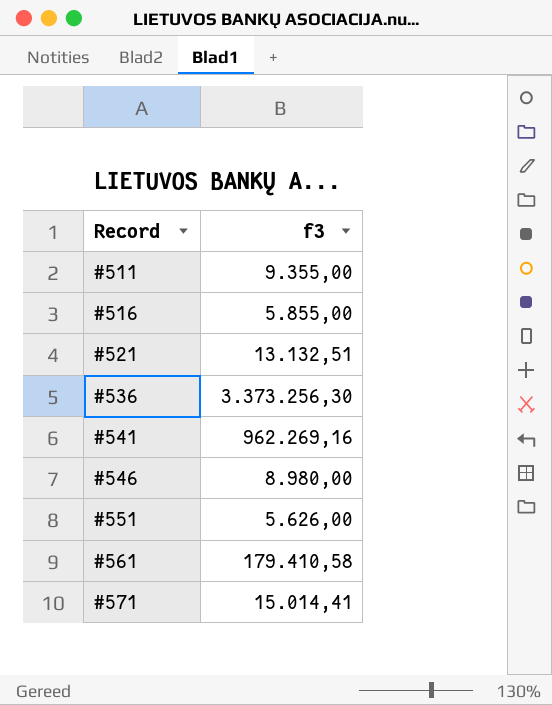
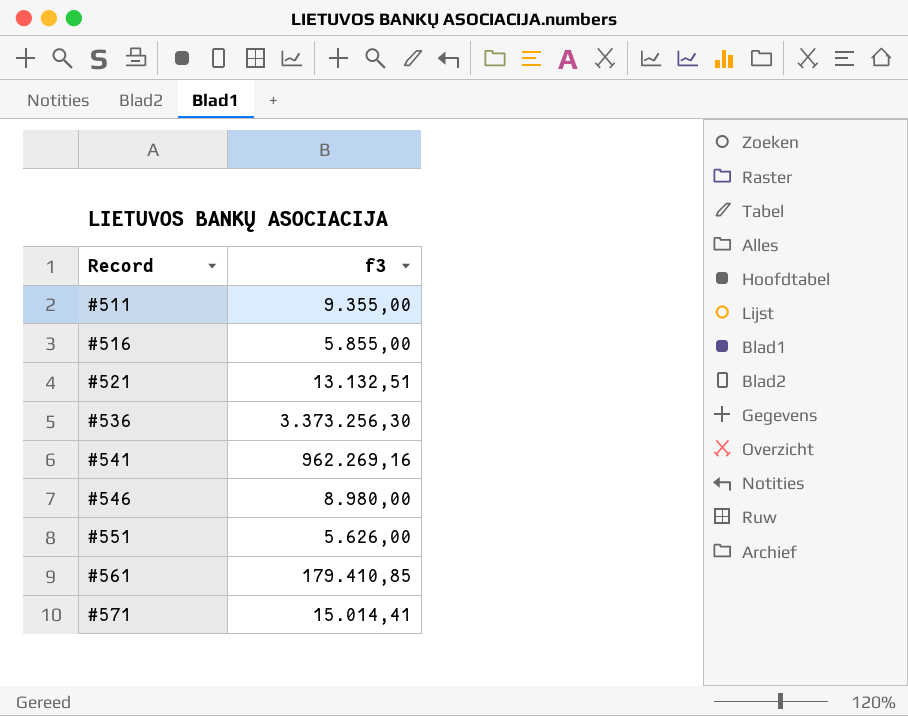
#561 | f3: 179.410,58 -> 179.410,85

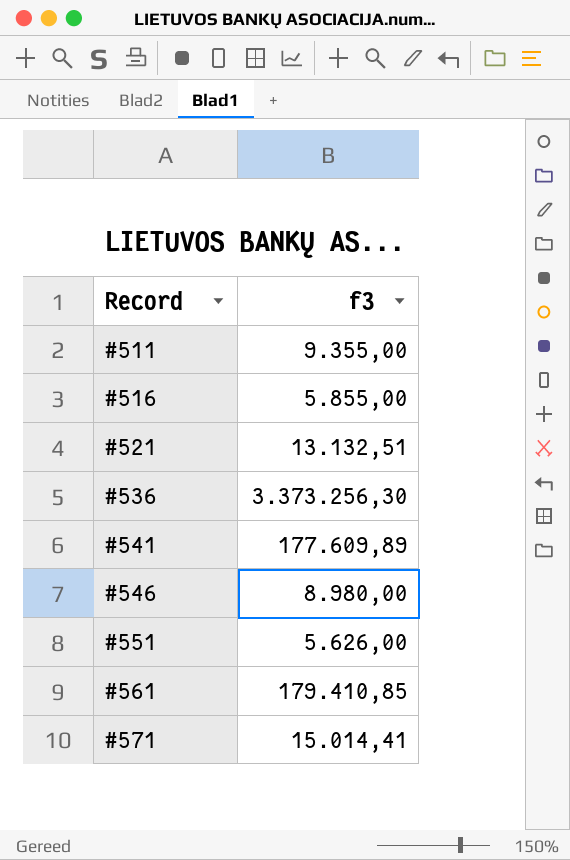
#541 | f3: 962.269,16 -> 177.609,89

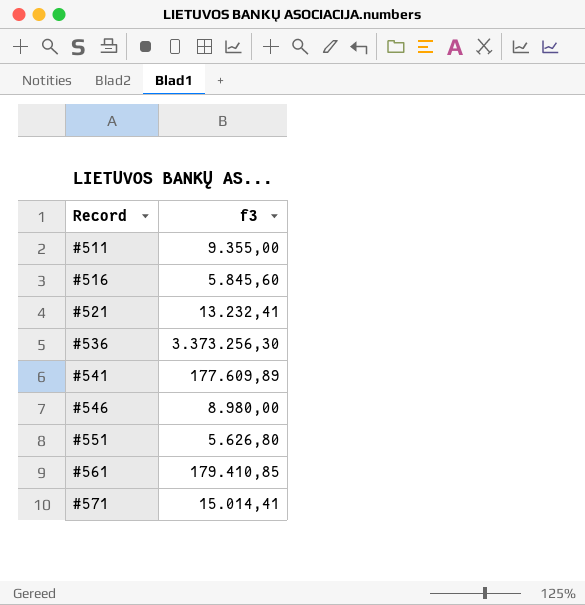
#516 | f3: 5.855,00 -> 5.845,60
#521 | f3: 13.132,51 -> 13.232,41
#551 | f3: 5.626,00 -> 5.626,80

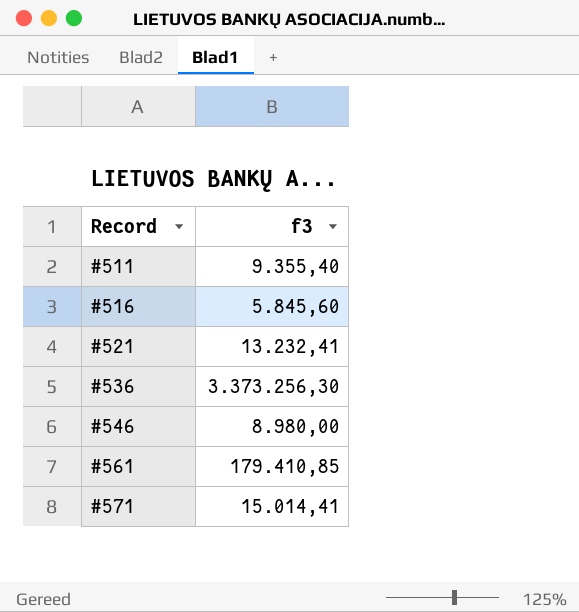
row #541: 177.609,89 -> none
row #551: 5.626,80 -> none
#511 | f3: 9.355,00 -> 9.355,40

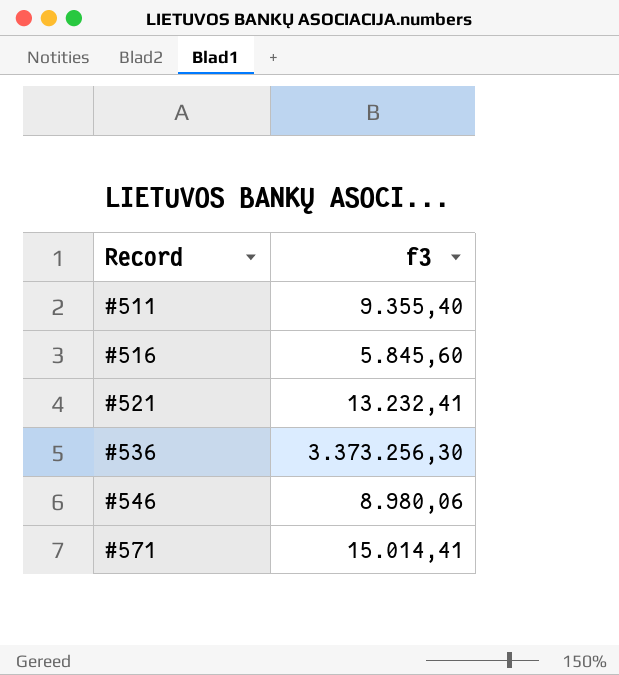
row #561: 179.410,85 -> none
#546 | f3: 8.980,00 -> 8.980,06

